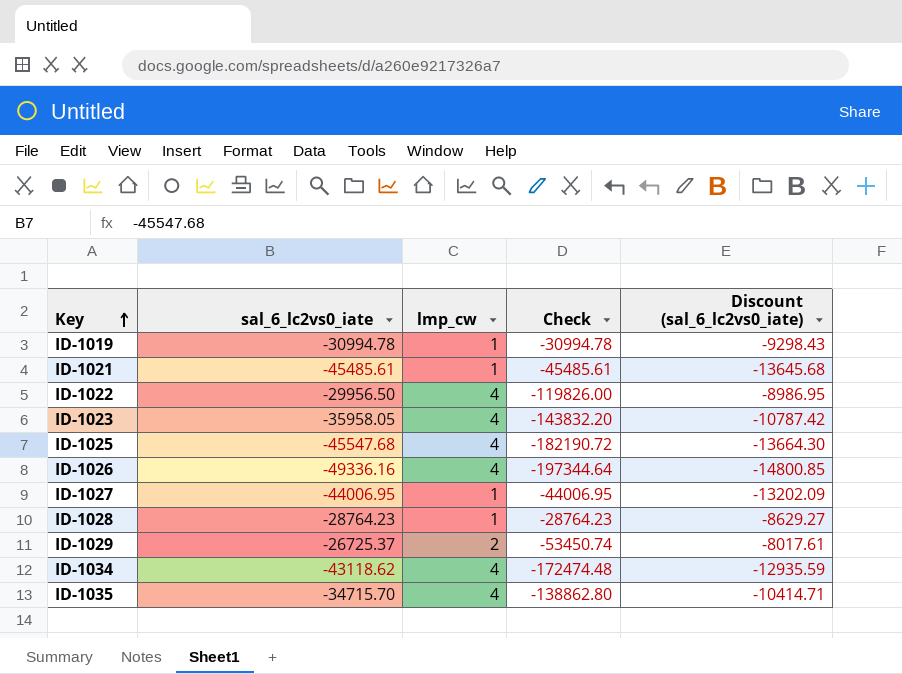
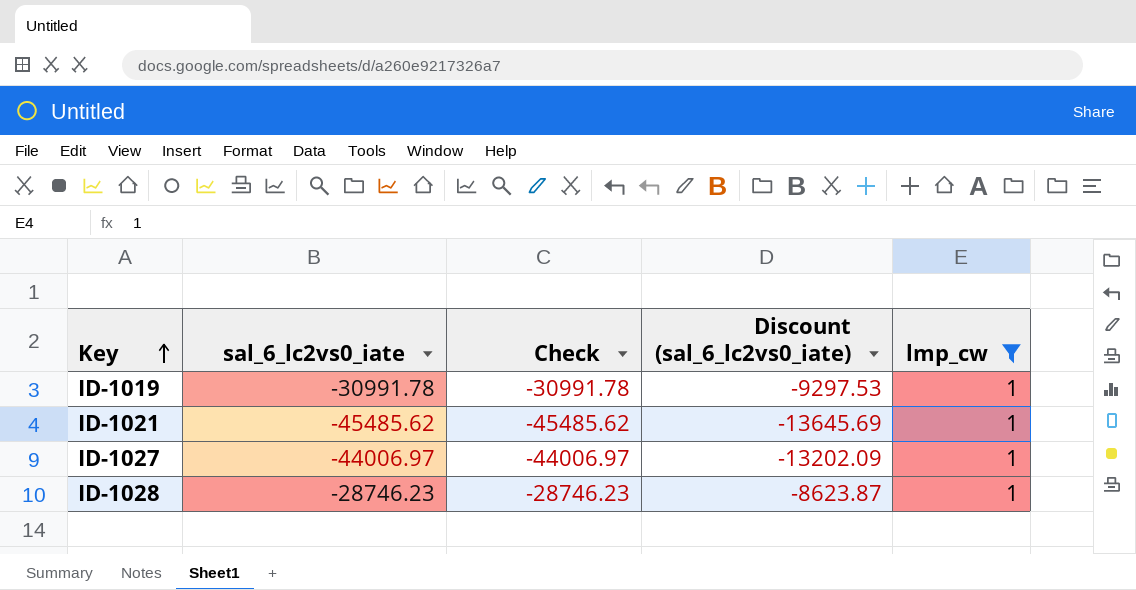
filter: none -> lmp_cw = 1
column lmp_cw | position: 3 -> 5
ID-1019 | sal_6_lc2vs0_iate: -30994.78 -> -30991.78
ID-1019 | Check: -30994.78 -> -30991.78
ID-1019 | Discount (sal_6_lc2vs0_iate): -9298.43 -> -9297.53
ID-1021 | sal_6_lc2vs0_iate: -45485.61 -> -45485.62
ID-1021 | Check: -45485.61 -> -45485.62
ID-1021 | Discount (sal_6_lc2vs0_iate): -13645.68 -> -13645.69
ID-1027 | sal_6_lc2vs0_iate: -44006.95 -> -44006.97
ID-1027 | Check: -44006.95 -> -44006.97
ID-1028 | sal_6_lc2vs0_iate: -28764.23 -> -28746.23
ID-1028 | Check: -28764.23 -> -28746.23
ID-1028 | Discount (sal_6_lc2vs0_iate): -8629.27 -> -8623.87

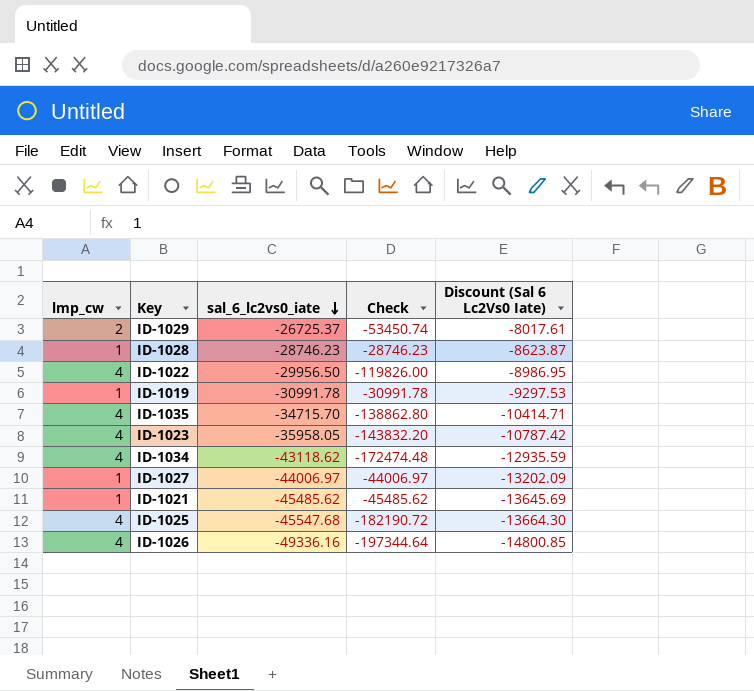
filter: lmp_cw = 1 -> none
row order: Key ascending -> sal_6_lc2vs0_iate descending
column lmp_cw | position: 5 -> 1
column name: Discount (sal_6_lc2vs0_iate) -> Discount (Sal 6 Lc2Vs0 Iate)

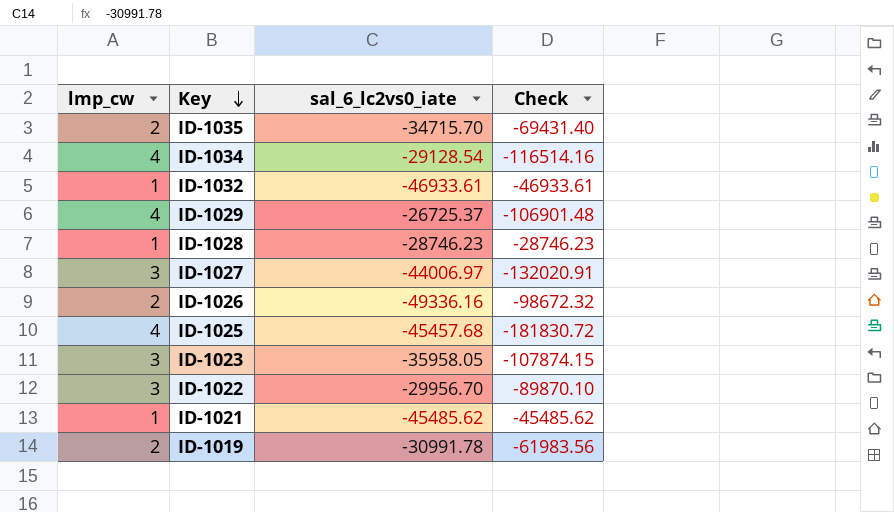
row order: sal_6_lc2vs0_iate descending -> Key descending
column Discount (Sal 6 Lc2Vs0 Iate) | formula: [sal_6_lc2vs0_iate] * 0.3 -> none
ID-1035 | lmp_cw: 4 -> 2
ID-1035 | Check: -138862.80 -> -69431.40
ID-1034 | sal_6_lc2vs0_iate: -43118.62 -> -29128.54
ID-1034 | Check: -172474.48 -> -116514.16
row ID-1032: none -> 1 | -46933.61 | -46933.61
ID-1029 | lmp_cw: 2 -> 4
ID-1029 | Check: -53450.74 -> -106901.48
ID-1027 | lmp_cw: 1 -> 3
ID-1027 | Check: -44006.97 -> -132020.91
ID-1026 | lmp_cw: 4 -> 2
ID-1026 | Check: -197344.64 -> -98672.32
ID-1025 | sal_6_lc2vs0_iate: -45547.68 -> -45457.68
ID-1025 | Check: -182190.72 -> -181830.72
ID-1023 | lmp_cw: 4 -> 3
ID-1023 | Check: -143832.20 -> -107874.15
ID-1022 | lmp_cw: 4 -> 3
ID-1022 | sal_6_lc2vs0_iate: -29956.50 -> -29956.70
ID-1022 | Check: -119826.00 -> -89870.10
ID-1019 | lmp_cw: 1 -> 2
ID-1019 | Check: -30991.78 -> -61983.56

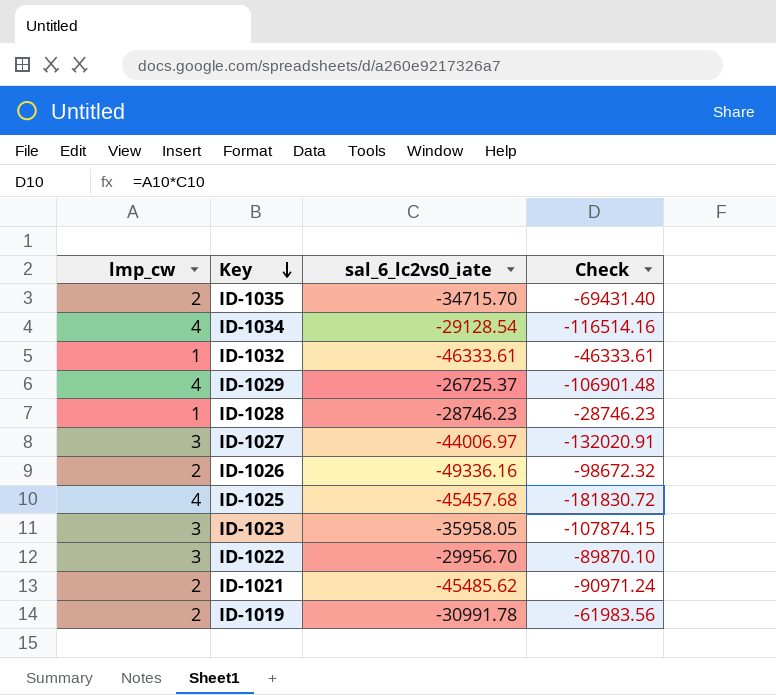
ID-1032 | sal_6_lc2vs0_iate: -46933.61 -> -46333.61
ID-1032 | Check: -46933.61 -> -46333.61
ID-1021 | lmp_cw: 1 -> 2
ID-1021 | Check: -45485.62 -> -90971.24

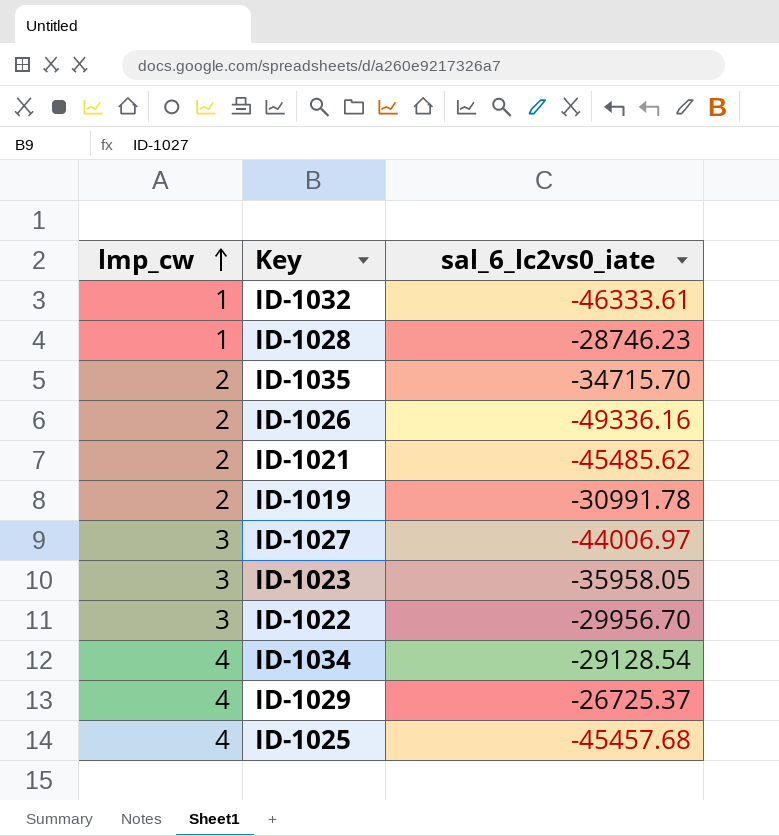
row order: Key descending -> lmp_cw ascending
column Check | formula: [lmp_cw] * [sal_6_lc2vs0_iate] -> none

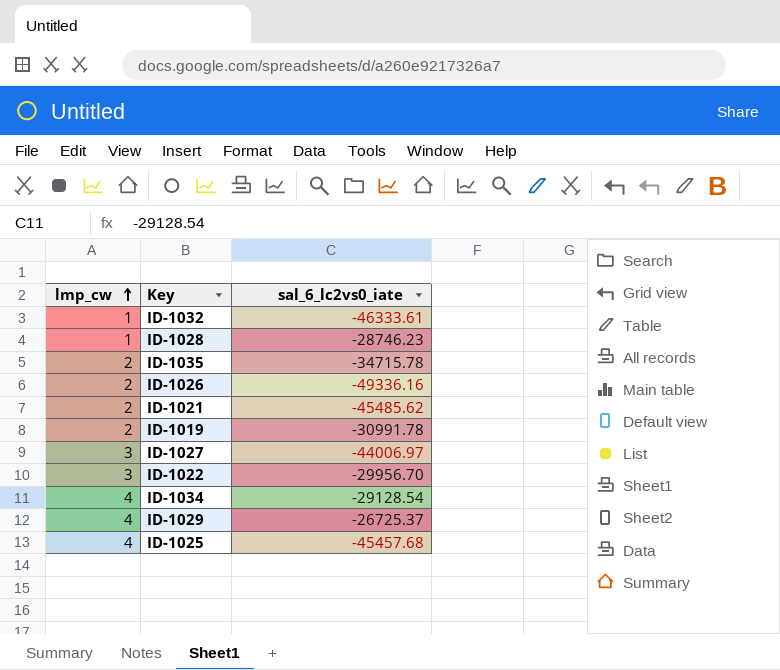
row ID-1023: 3 | -35958.05 -> none
ID-1035 | sal_6_lc2vs0_iate: -34715.70 -> -34715.78

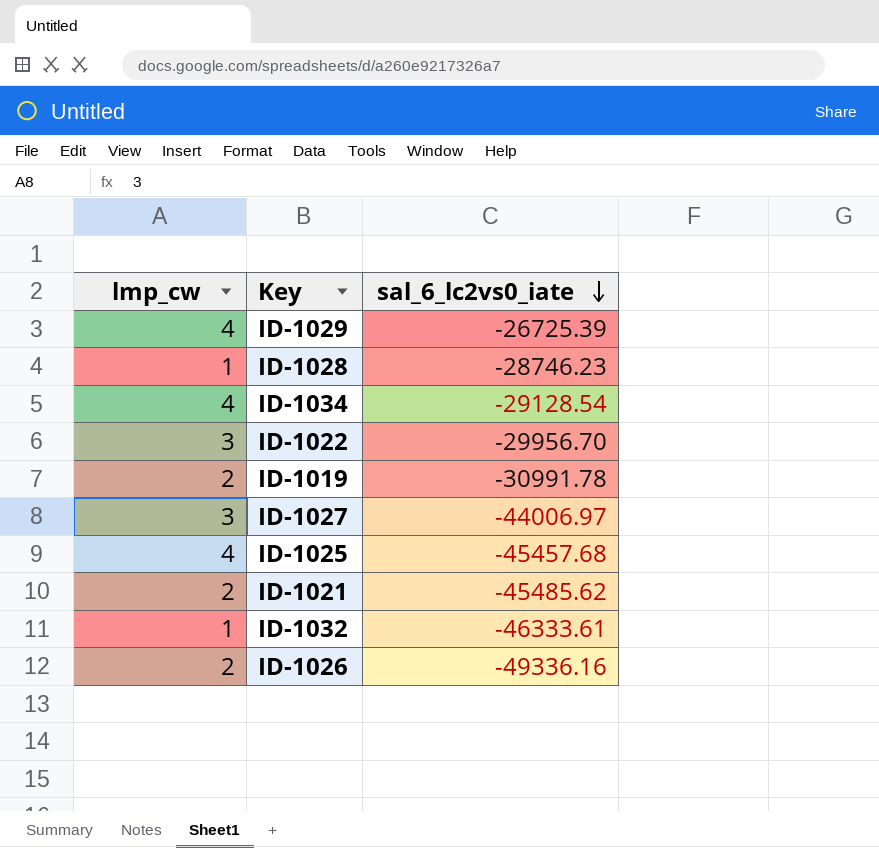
row order: lmp_cw ascending -> sal_6_lc2vs0_iate descending
row ID-1035: 2 | -34715.78 -> none
ID-1029 | sal_6_lc2vs0_iate: -26725.37 -> -26725.39

